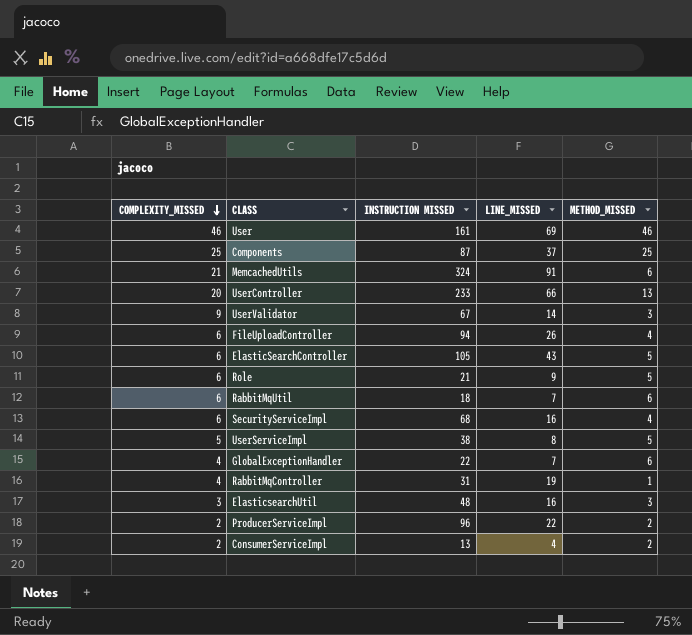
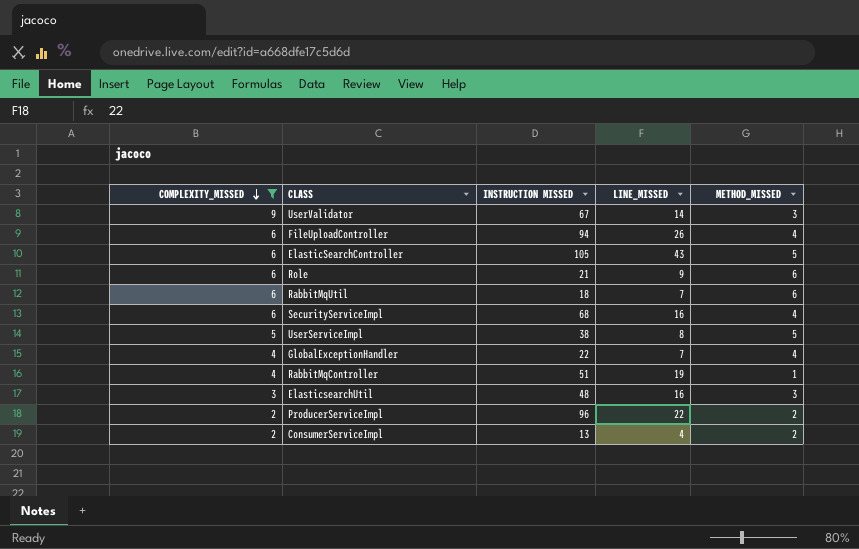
filter: none -> COMPLEXITY_MISSED <= 9
Role | METHOD_MISSED: 5 -> 6
GlobalExceptionHandler | METHOD_MISSED: 6 -> 4
RabbitMqController | INSTRUCTION MISSED: 31 -> 51

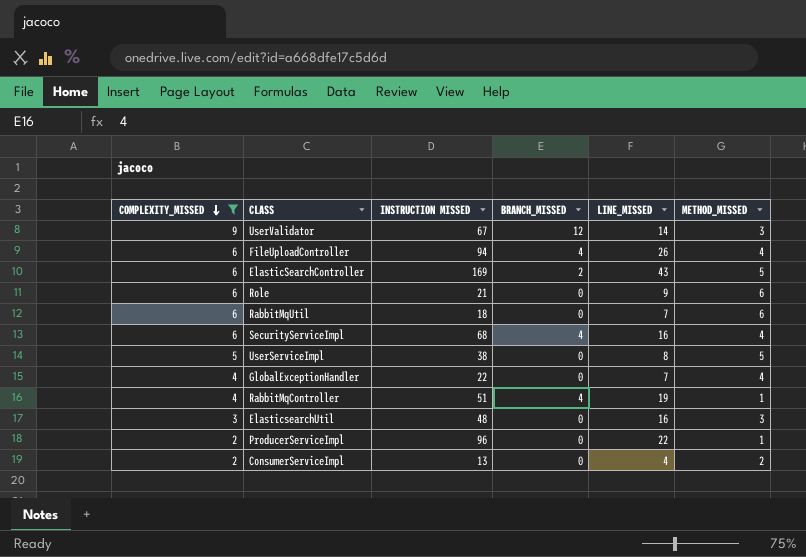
column BRANCH_MISSED | position: none -> 4
ElasticSearchController | INSTRUCTION MISSED: 105 -> 169
ProducerServiceImpl | METHOD_MISSED: 2 -> 1

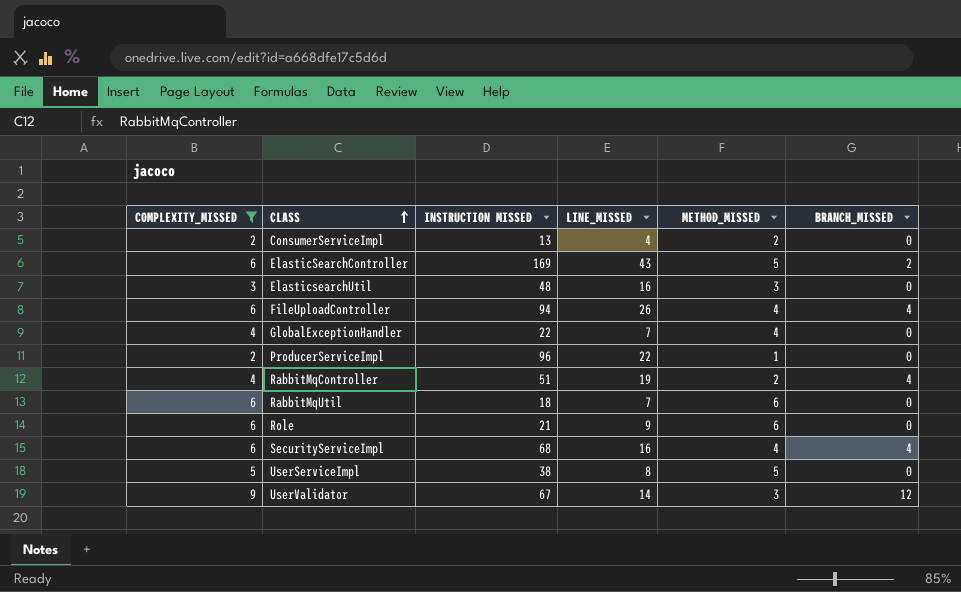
row order: COMPLEXITY_MISSED descending -> CLASS ascending
column BRANCH_MISSED | position: 4 -> 6
RabbitMqController | METHOD_MISSED: 1 -> 2

